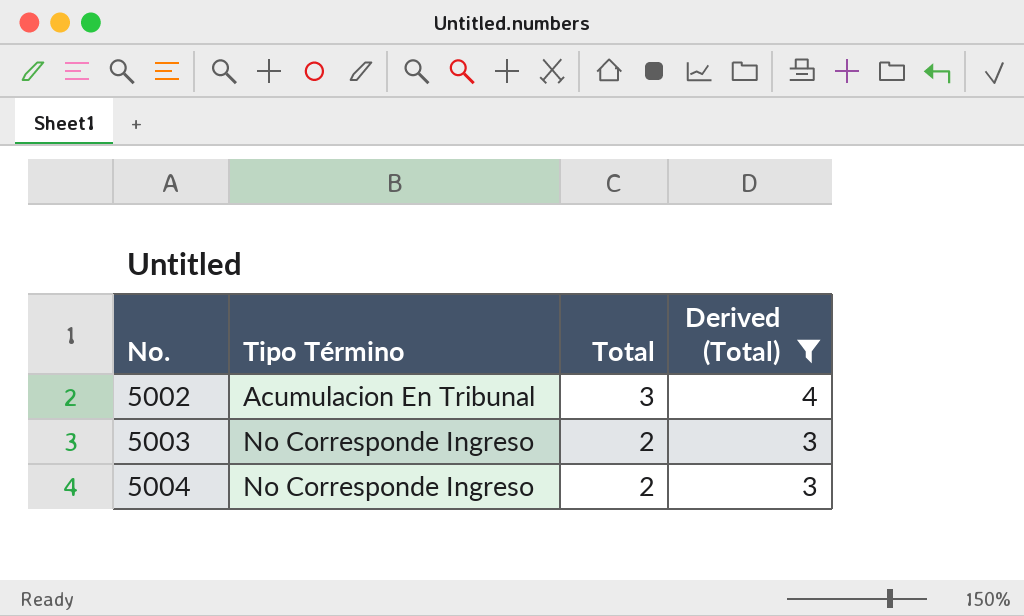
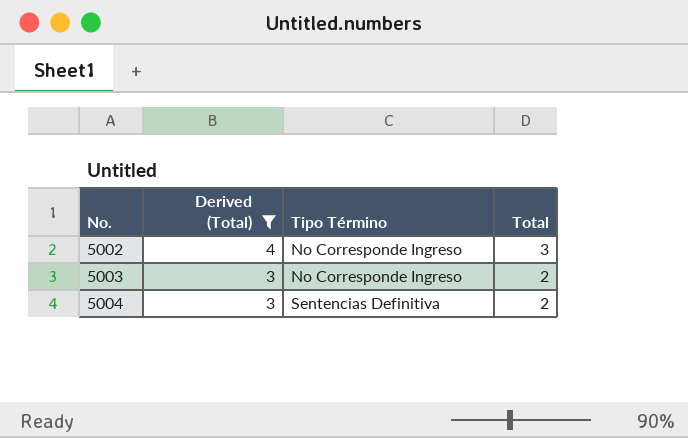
column Derived (Total) | position: 4 -> 2
5002 | Tipo Término: Acumulacion En Tribunal -> No Corresponde Ingreso
5004 | Tipo Término: No Corresponde Ingreso -> Sentencias Definitiva

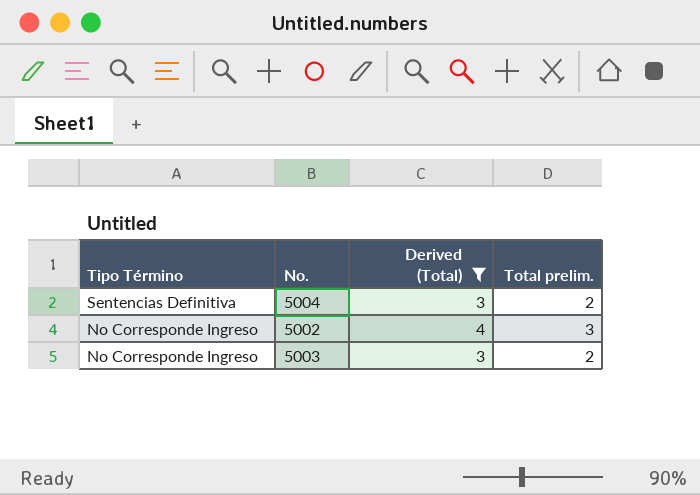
row order: No. ascending -> Tipo Término descending
column Tipo Término | position: 3 -> 1
column name: Total -> Total prelim.

